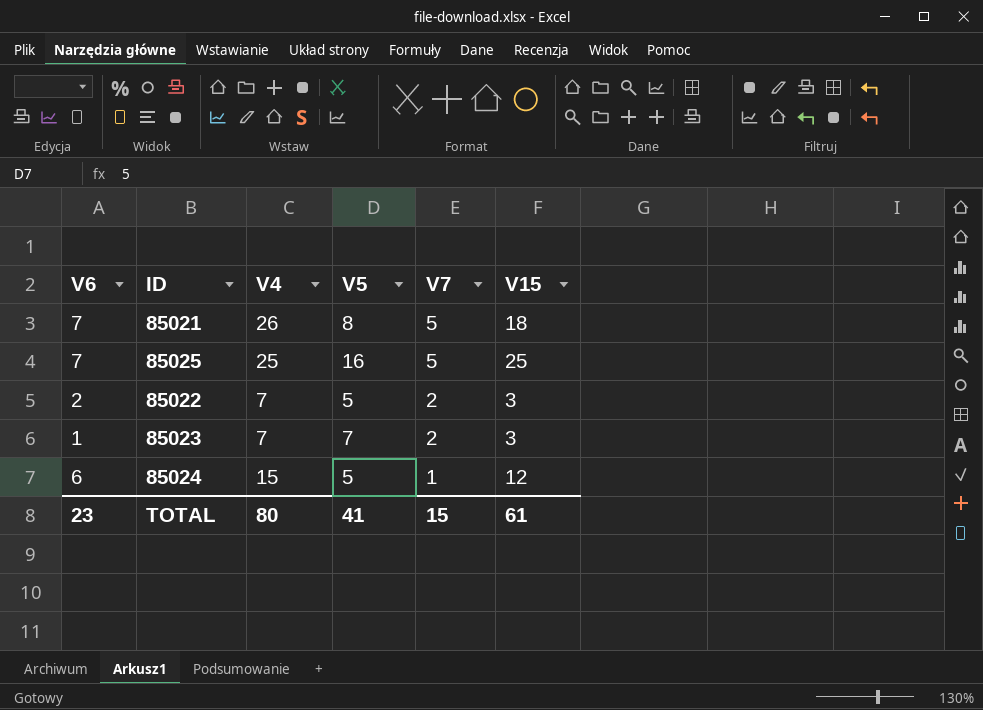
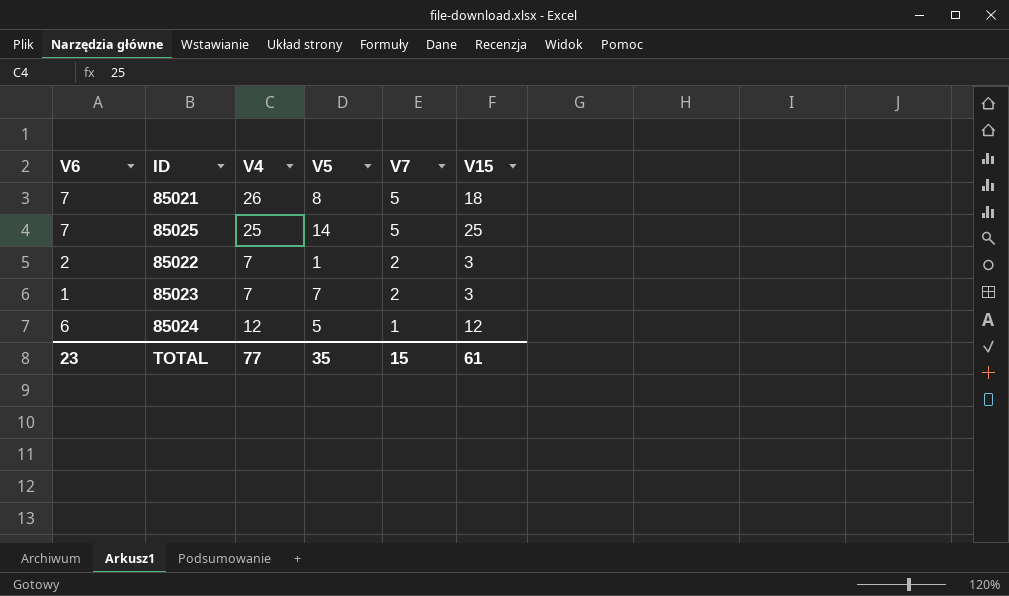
85025 | V5: 16 -> 14
85022 | V5: 5 -> 1
85024 | V4: 15 -> 12
TOTAL | V4: 80 -> 77
TOTAL | V5: 41 -> 35

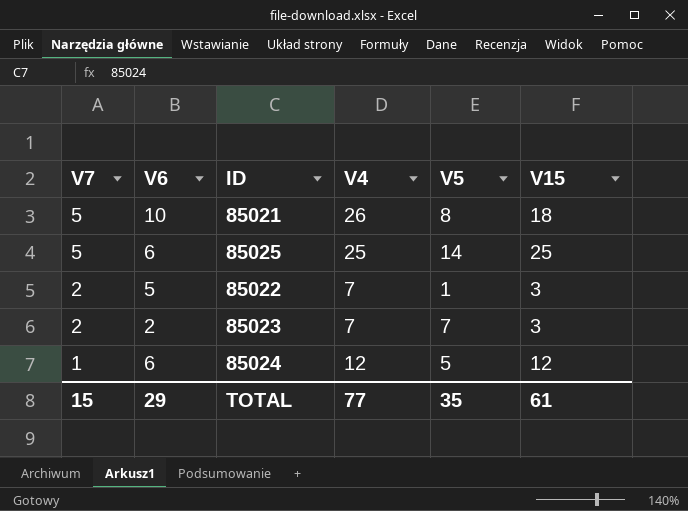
column V7 | position: 5 -> 1
85021 | V6: 7 -> 10
85025 | V6: 7 -> 6
85022 | V6: 2 -> 5
85023 | V6: 1 -> 2
TOTAL | V6: 23 -> 29

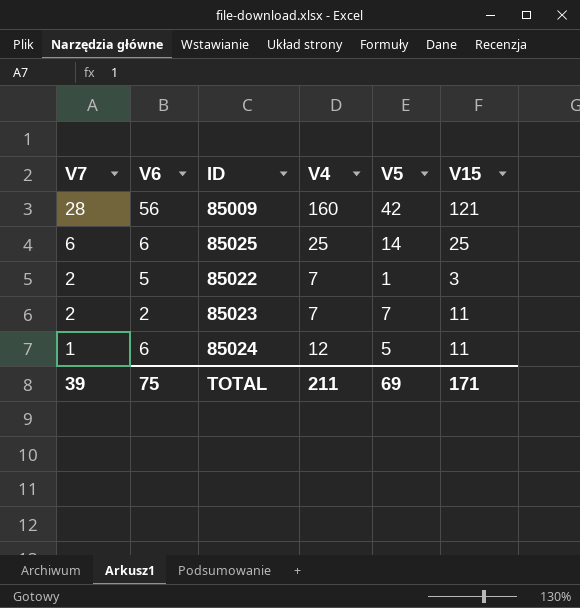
row 85021: 5 | 10 | 26 | 8 | 18 -> none
row 85009: none -> 28 | 56 | 160 | 42 | 121
85025 | V7: 5 -> 6
85023 | V15: 3 -> 11
85024 | V15: 12 -> 11
TOTAL | V7: 15 -> 39
TOTAL | V6: 29 -> 75
TOTAL | V4: 77 -> 211
TOTAL | V5: 35 -> 69
TOTAL | V15: 61 -> 171

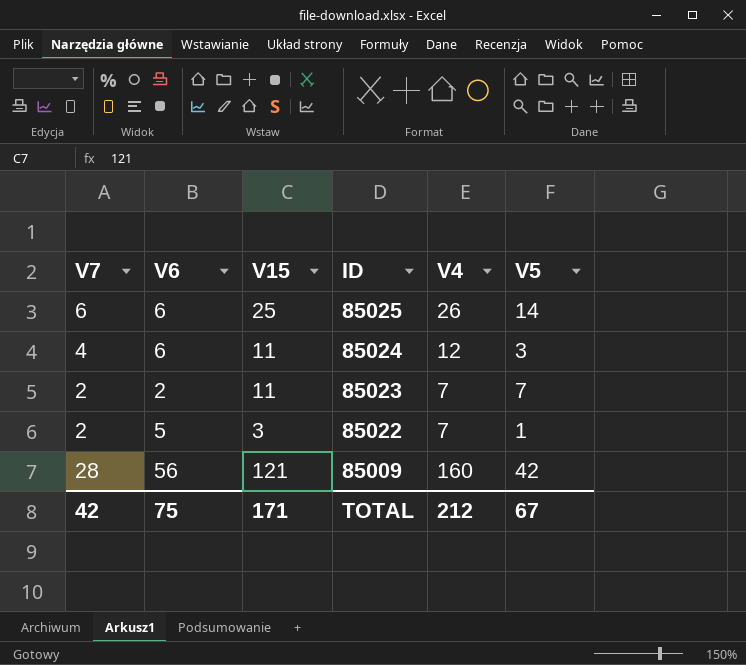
row order: V7 descending -> ID descending
column V15 | position: 6 -> 3
85025 | V4: 25 -> 26
85024 | V7: 1 -> 4
85024 | V5: 5 -> 3
TOTAL | V7: 39 -> 42
TOTAL | V4: 211 -> 212
TOTAL | V5: 69 -> 67

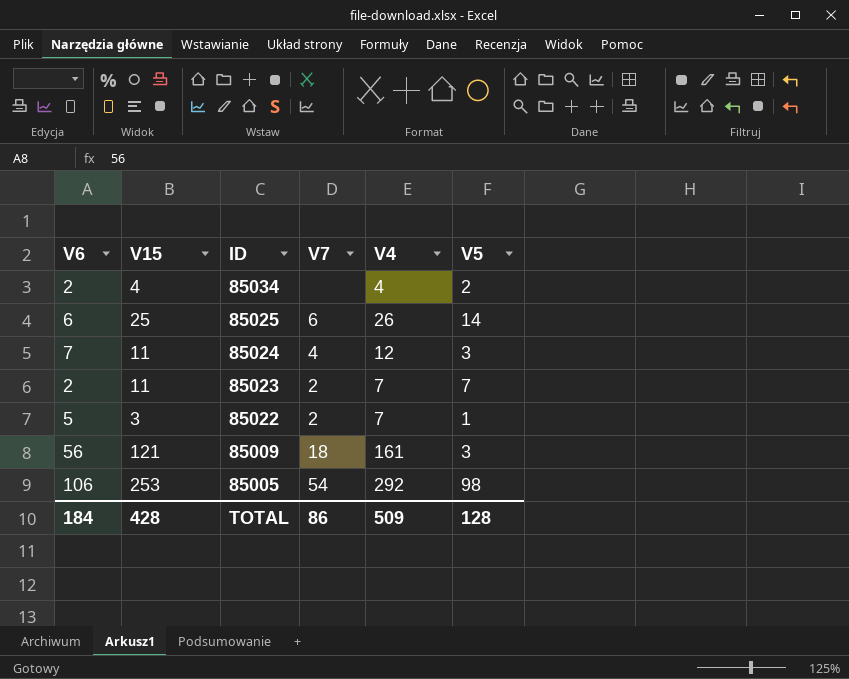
column V7 | position: 1 -> 4
row 85034: none -> 2 | 4 | none | 4 | 2
85024 | V6: 6 -> 7
85009 | V7: 28 -> 18
85009 | V4: 160 -> 161
85009 | V5: 42 -> 3
row 85005: none -> 106 | 253 | 54 | 292 | 98
TOTAL | V6: 75 -> 184
TOTAL | V15: 171 -> 428
TOTAL | V7: 42 -> 86
TOTAL | V4: 212 -> 509
TOTAL | V5: 67 -> 128

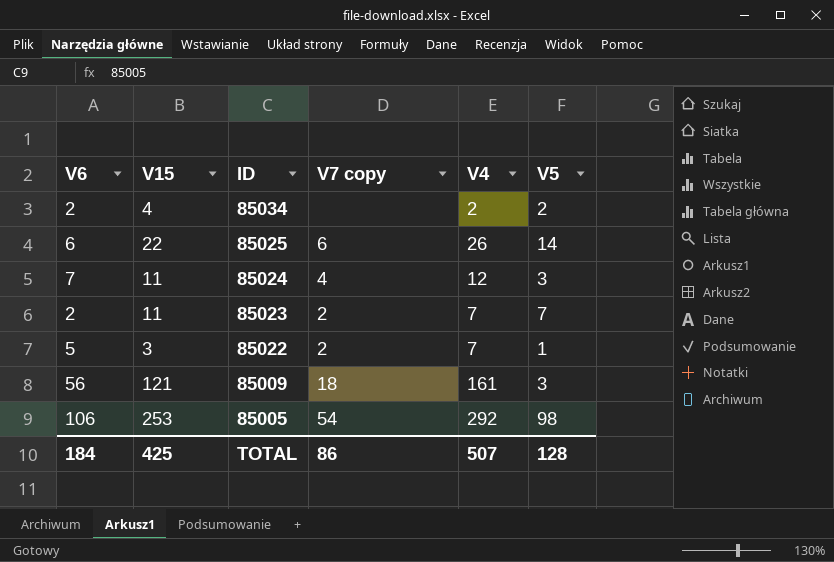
column name: V7 -> V7 copy
85034 | V4: 4 -> 2
85025 | V15: 25 -> 22
TOTAL | V15: 428 -> 425
TOTAL | V4: 509 -> 507

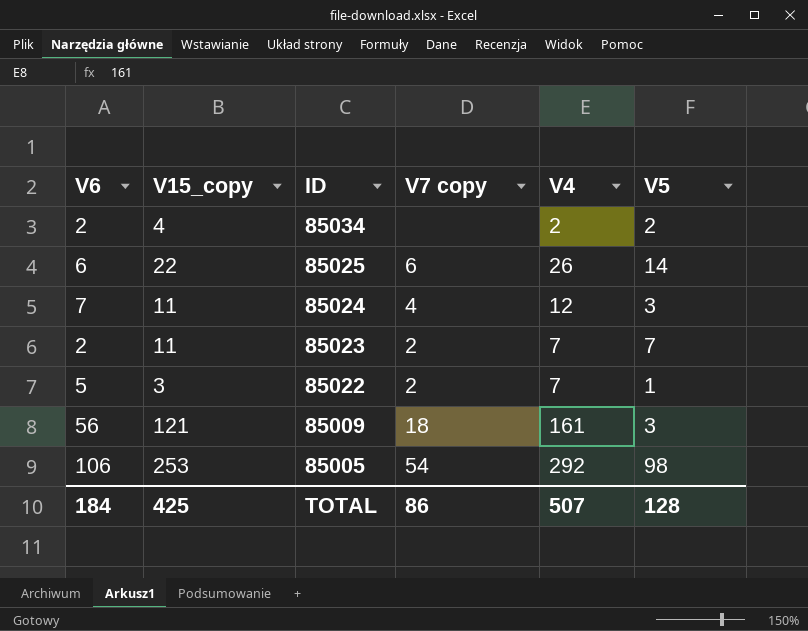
column name: V15 -> V15_copy

